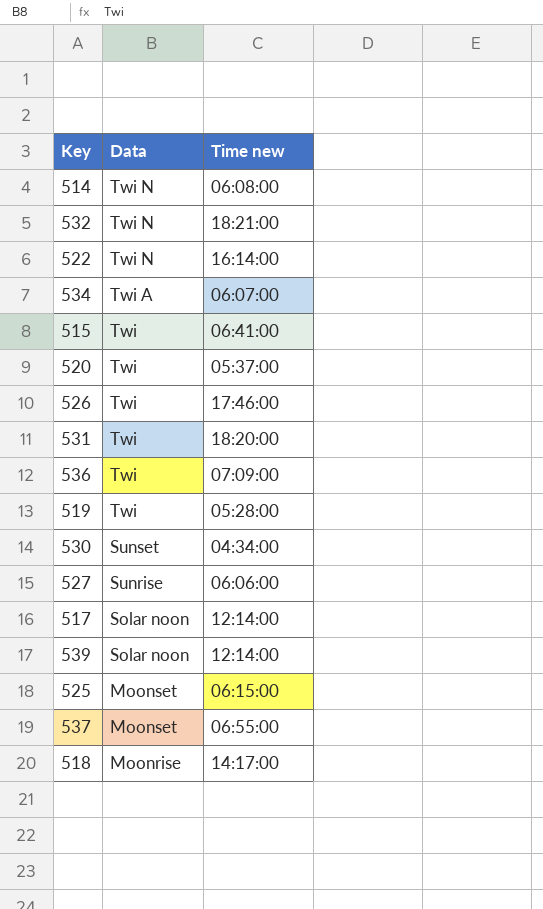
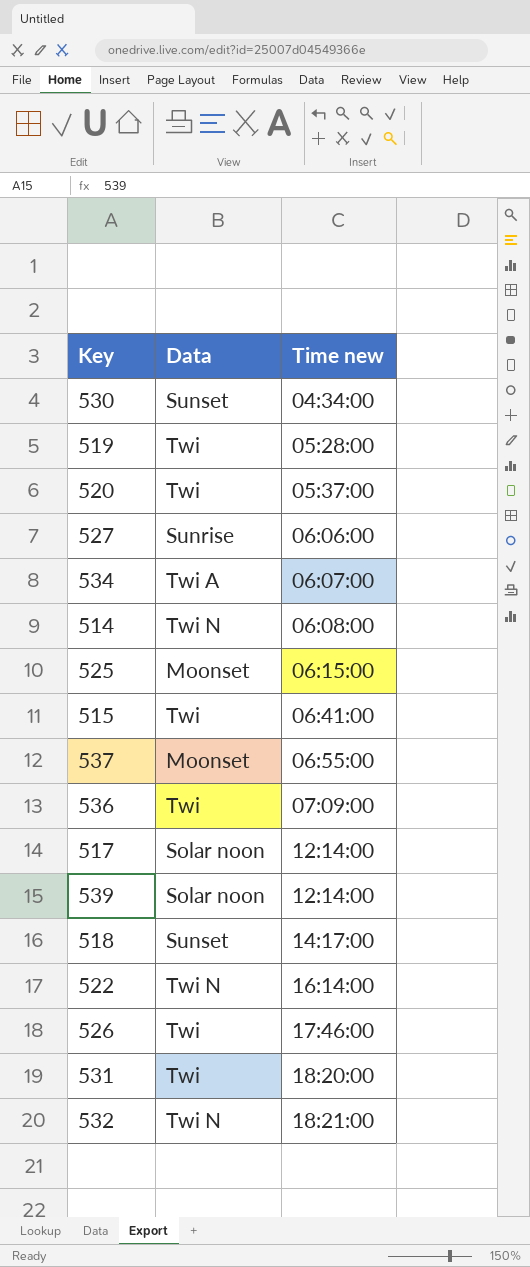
row order: Data descending -> Time new ascending
518 | Data: Moonrise -> Sunset

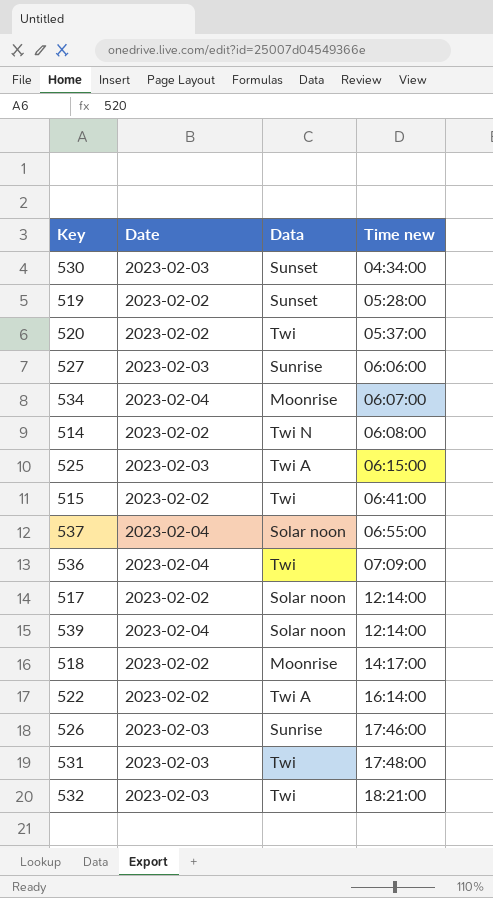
column Date | position: none -> 2
519 | Data: Twi -> Sunset
534 | Data: Twi A -> Moonrise
525 | Data: Moonset -> Twi A
537 | Data: Moonset -> Solar noon
518 | Data: Sunset -> Moonrise
522 | Data: Twi N -> Twi A
526 | Data: Twi -> Sunrise
531 | Time new: 18:20:00 -> 17:48:00
532 | Data: Twi N -> Twi

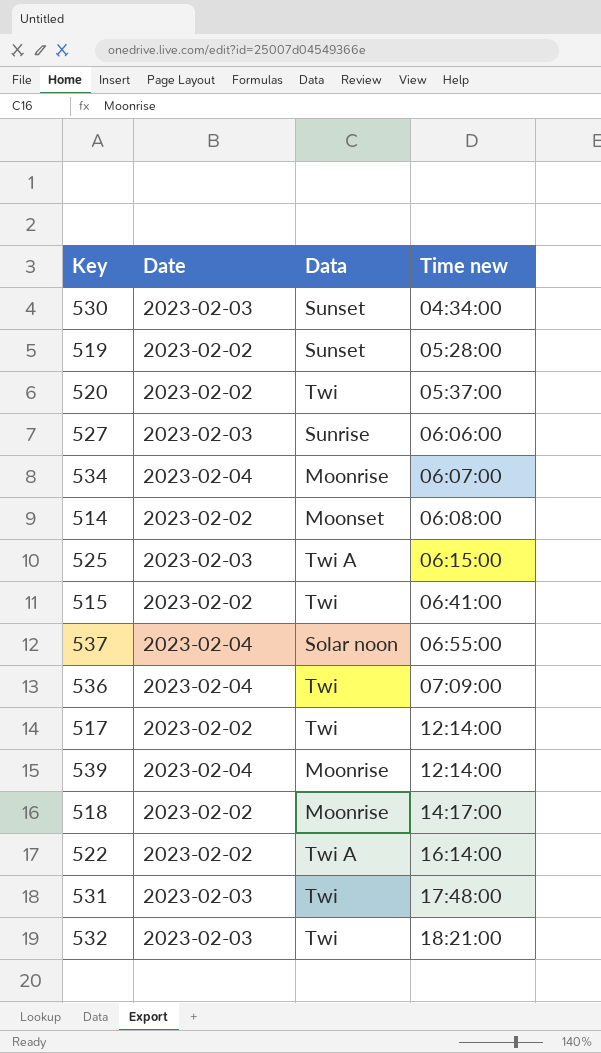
row 526: 2023-02-03 | Sunrise | 17:46:00 -> none
514 | Data: Twi N -> Moonset
517 | Data: Solar noon -> Twi
539 | Data: Solar noon -> Moonrise

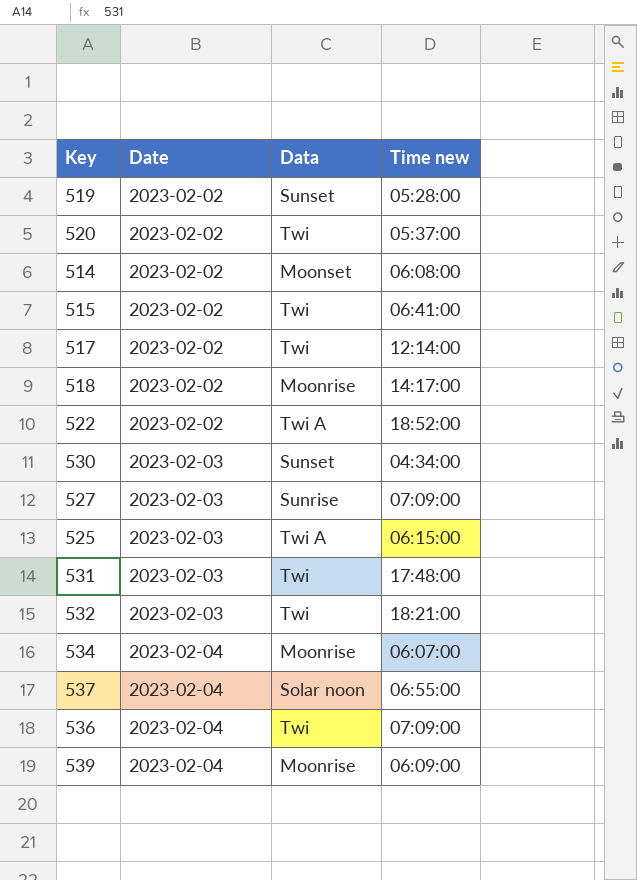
row order: Time new ascending -> Date ascending
522 | Time new: 16:14:00 -> 18:52:00
527 | Time new: 06:06:00 -> 07:09:00
539 | Time new: 12:14:00 -> 06:09:00

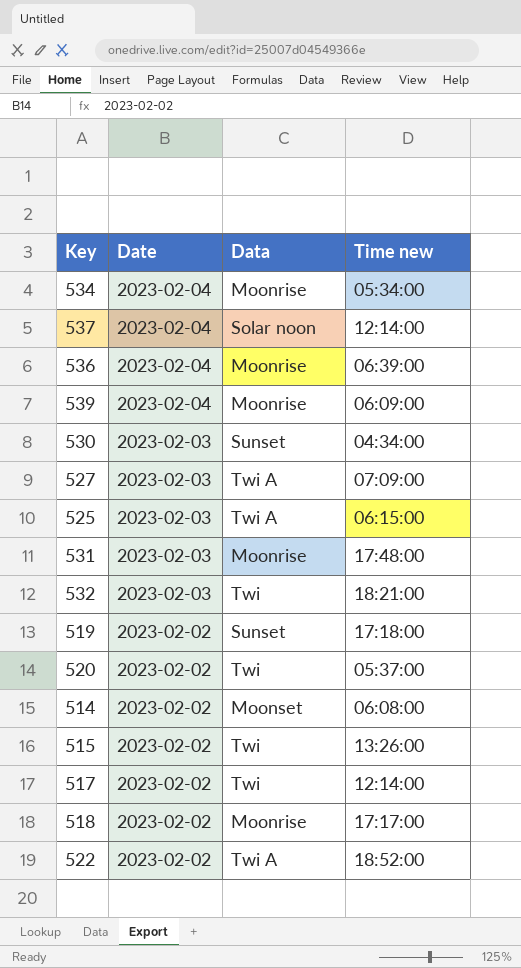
row order: Date ascending -> Date descending
534 | Time new: 06:07:00 -> 05:34:00
537 | Time new: 06:55:00 -> 12:14:00
536 | Data: Twi -> Moonrise
536 | Time new: 07:09:00 -> 06:39:00
527 | Data: Sunrise -> Twi A
531 | Data: Twi -> Moonrise
519 | Time new: 05:28:00 -> 17:18:00
515 | Time new: 06:41:00 -> 13:26:00
518 | Time new: 14:17:00 -> 17:17:00

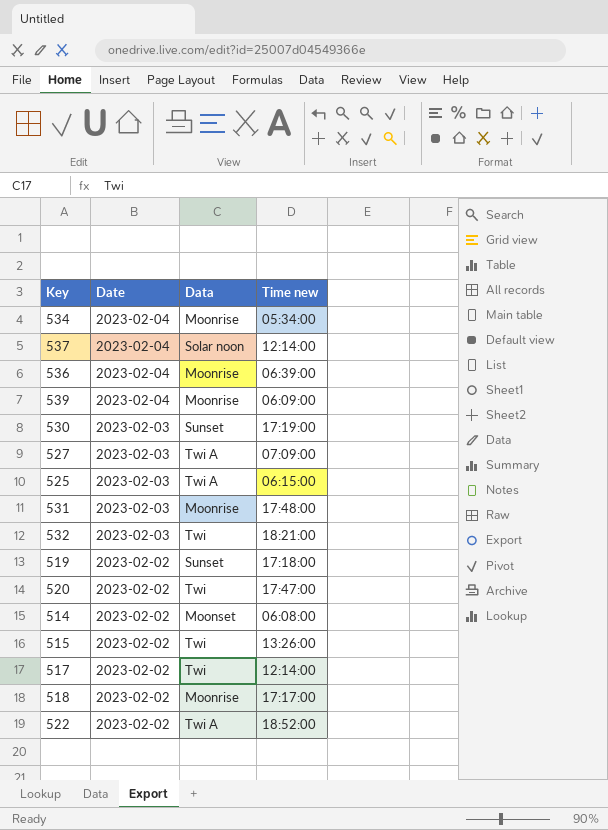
530 | Time new: 04:34:00 -> 17:19:00
520 | Time new: 05:37:00 -> 17:47:00

